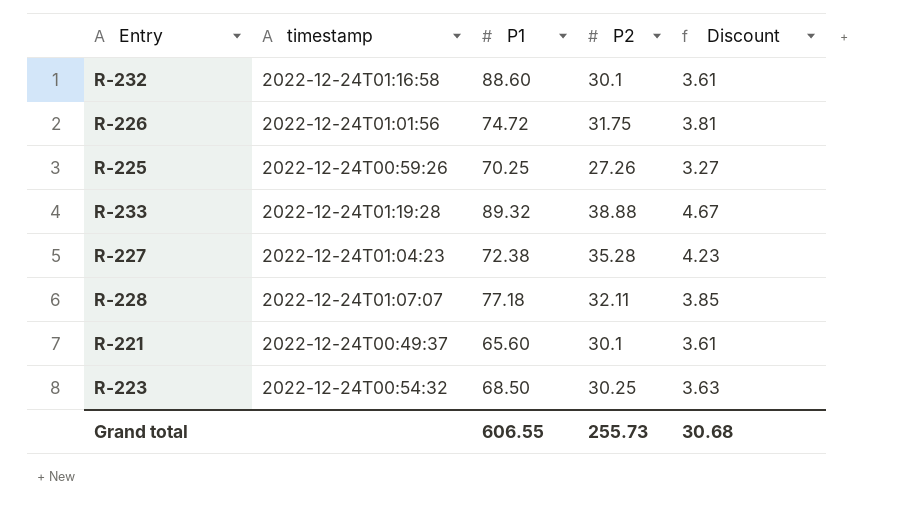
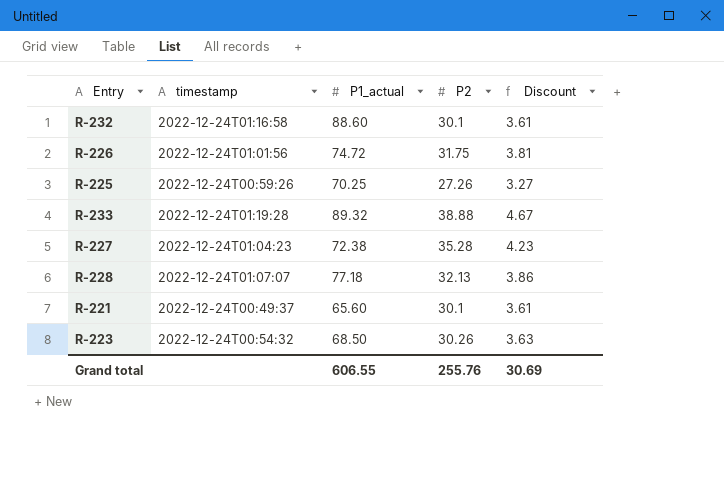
column name: P1 -> P1_actual
R-228 | P2: 32.11 -> 32.13
R-228 | Discount: 3.85 -> 3.86
R-223 | P2: 30.25 -> 30.26
Grand total | P2: 255.73 -> 255.76
Grand total | Discount: 30.68 -> 30.69

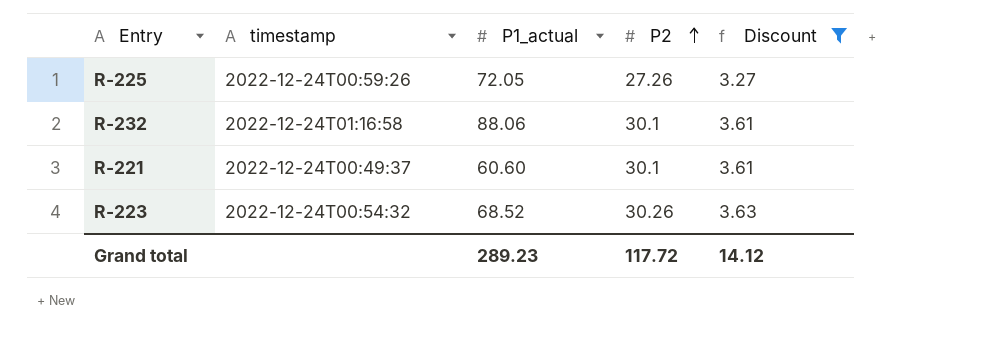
filter: none -> Discount <= 3.63
row order: none -> P2 ascending
R-225 | P1_actual: 70.25 -> 72.05
R-232 | P1_actual: 88.60 -> 88.06
R-221 | P1_actual: 65.60 -> 60.60
R-223 | P1_actual: 68.50 -> 68.52
Grand total | P1_actual: 606.55 -> 289.23
Grand total | P2: 255.76 -> 117.72
Grand total | Discount: 30.69 -> 14.12

